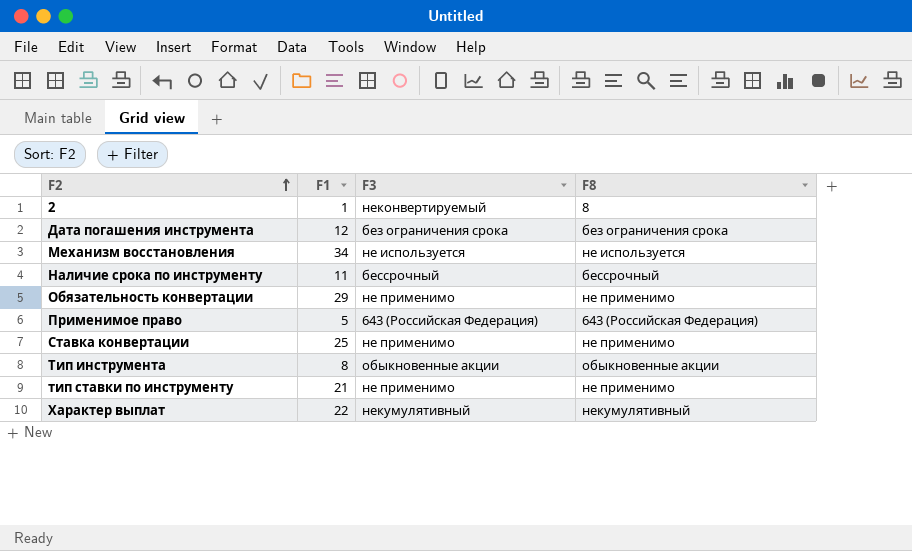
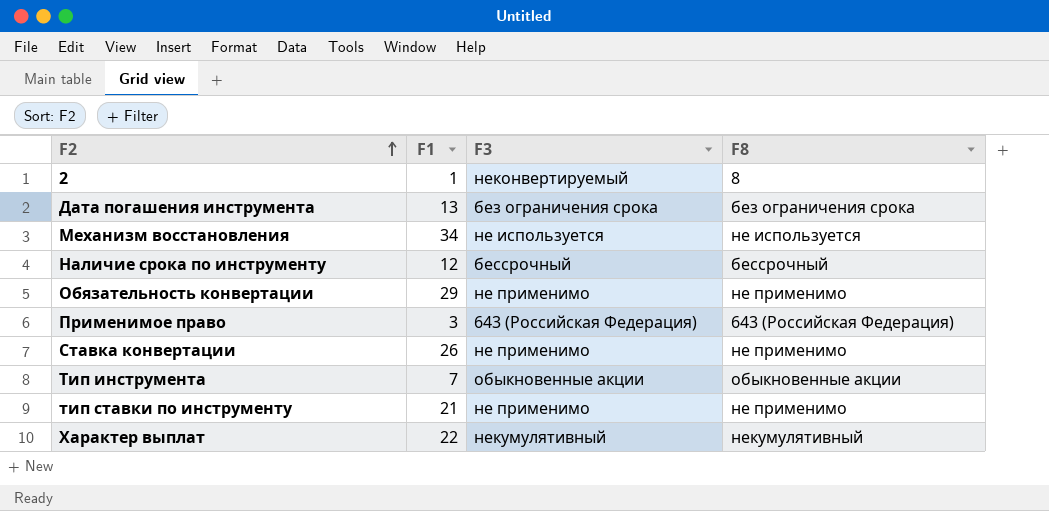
Дата погашения инструмента | F1: 12 -> 13
Наличие срока по инструменту | F1: 11 -> 12
Применимое право | F1: 5 -> 3
Ставка конвертации | F1: 25 -> 26
Тип инструмента | F1: 8 -> 7

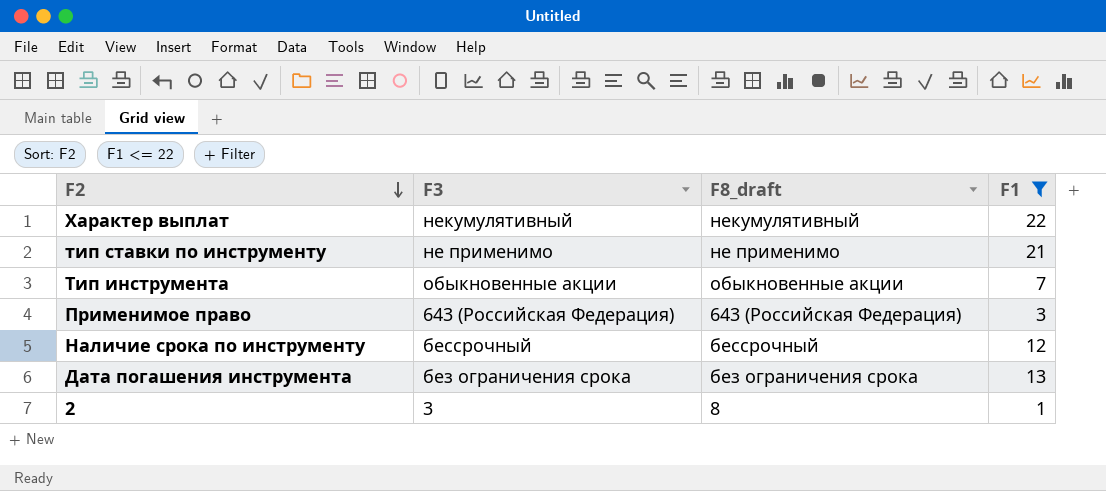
filter: none -> F1 <= 22
row order: F2 ascending -> F2 descending
column name: F8 -> F8_draft
column F1 | position: 2 -> 4
2 | F3: неконвертируемый -> 3

